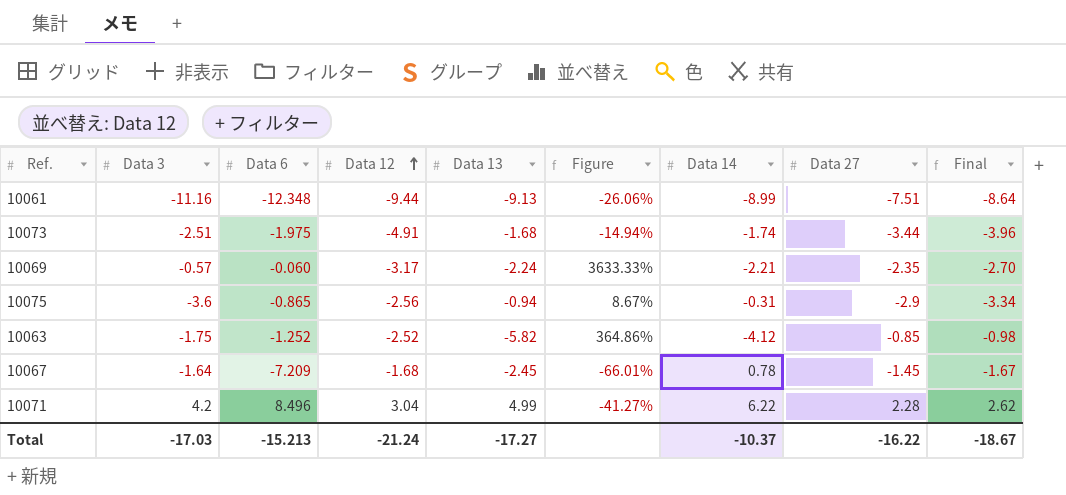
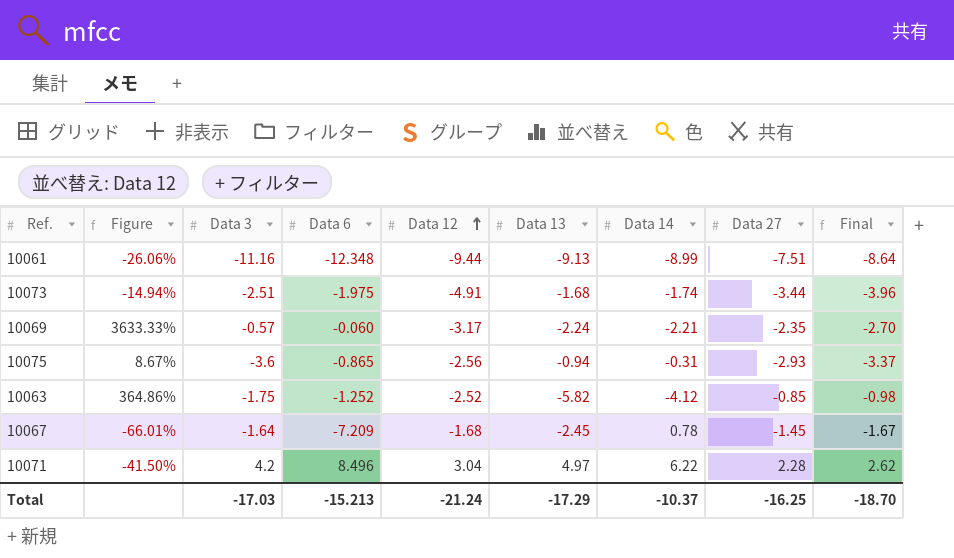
column Figure | position: 6 -> 2
10075 | Data 27: -2.9 -> -2.93
10075 | Final: -3.34 -> -3.37
10071 | Figure: -41.27% -> -41.50%
10071 | Data 13: 4.99 -> 4.97
Total | Data 13: -17.27 -> -17.29
Total | Data 27: -16.22 -> -16.25
Total | Final: -18.67 -> -18.70

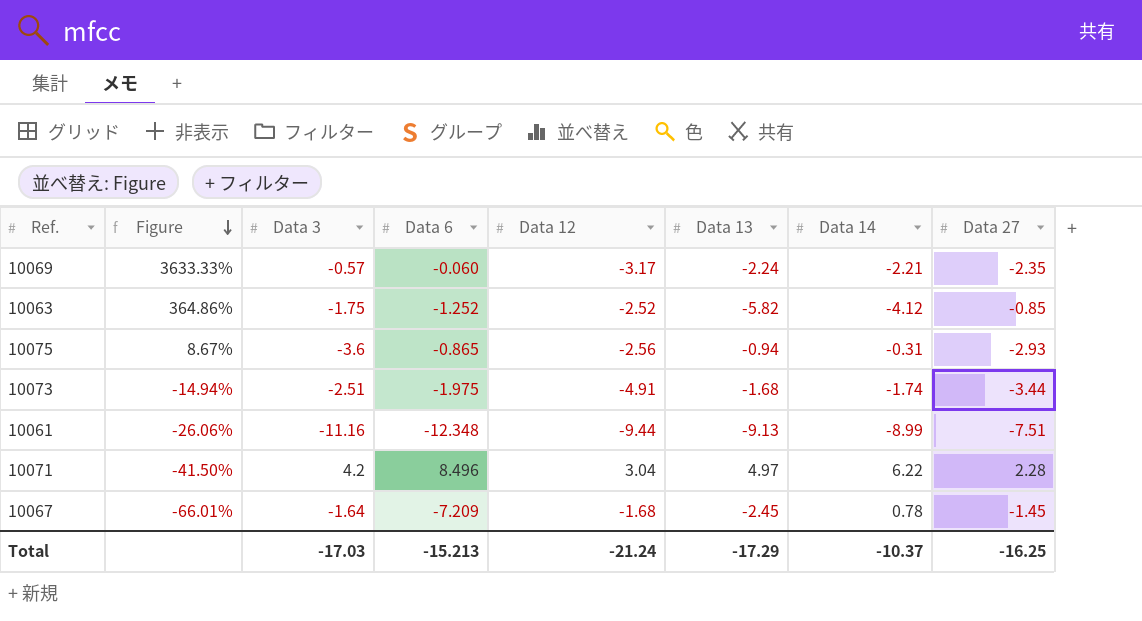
row order: Data 12 ascending -> Figure descending
column Final | formula: [Data 27] * 1.15 -> none

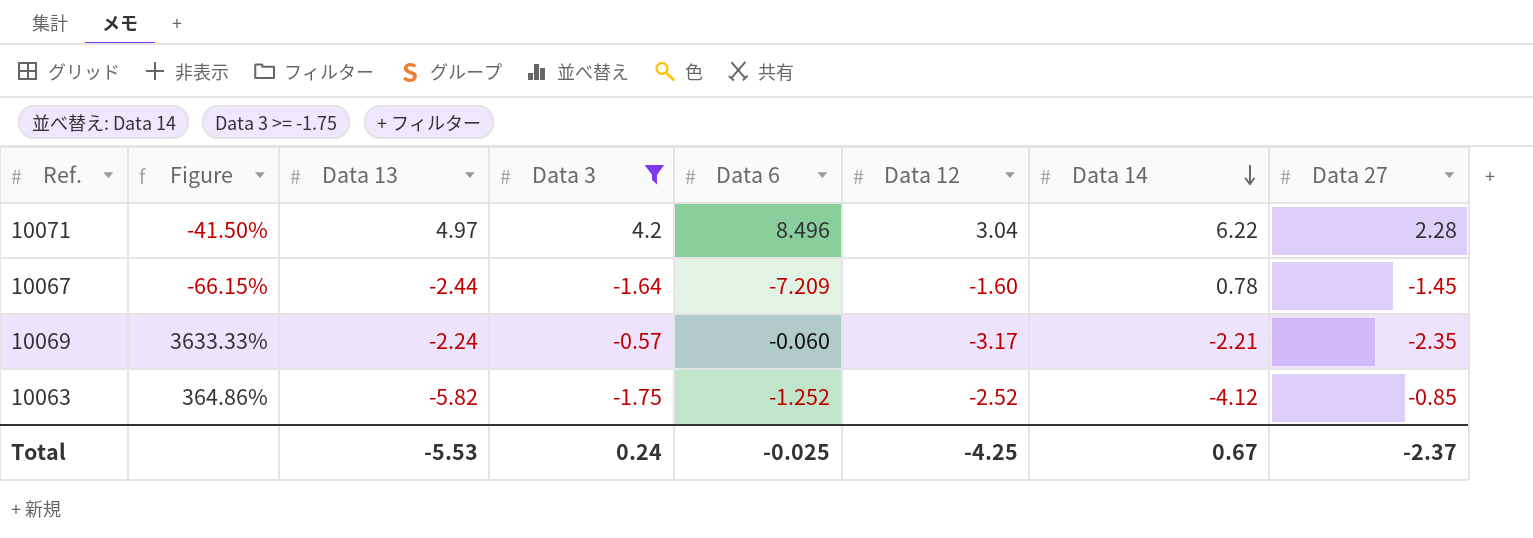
filter: none -> Data 3 >= -1.75
row order: Figure descending -> Data 14 descending
column Data 13 | position: 6 -> 3
10067 | Figure: -66.01% -> -66.15%
10067 | Data 13: -2.45 -> -2.44
10067 | Data 12: -1.68 -> -1.60
Total | Data 13: -17.29 -> -5.53
Total | Data 3: -17.03 -> 0.24
Total | Data 6: -15.213 -> -0.025
Total | Data 12: -21.24 -> -4.25
Total | Data 14: -10.37 -> 0.67
Total | Data 27: -16.25 -> -2.37

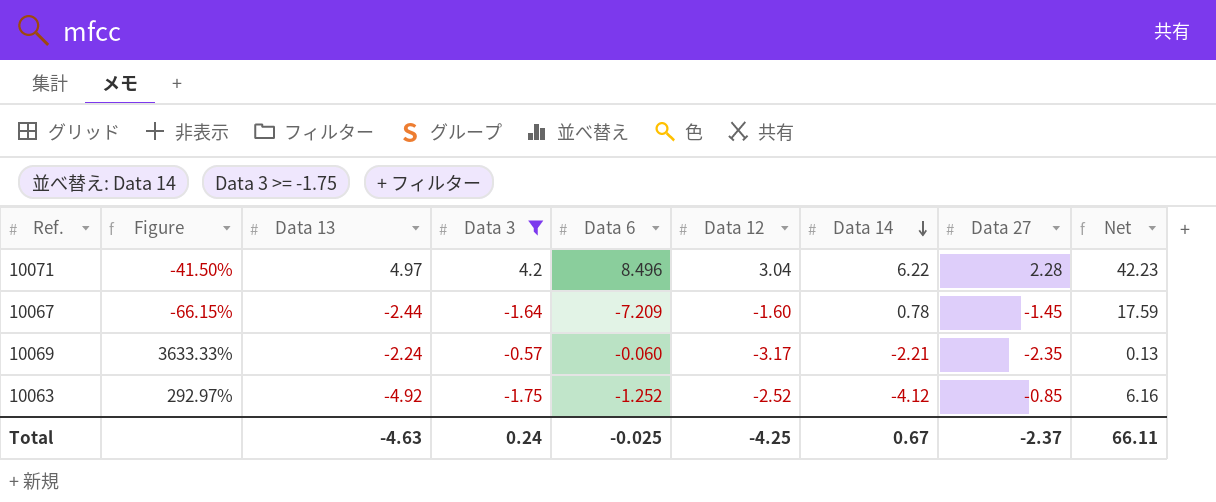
column Net | formula: none -> [Data 13] * [Data 6]
10063 | Figure: 364.86% -> 292.97%
10063 | Data 13: -5.82 -> -4.92
Total | Data 13: -5.53 -> -4.63

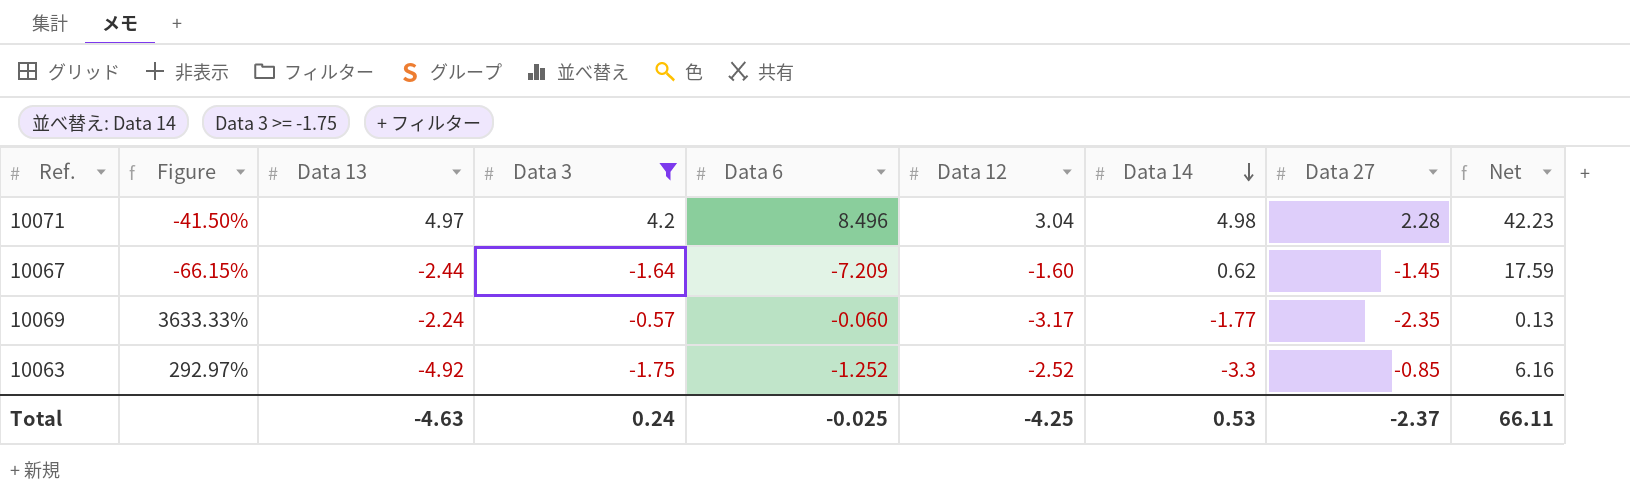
10071 | Data 14: 6.22 -> 4.98
10067 | Data 14: 0.78 -> 0.62
10069 | Data 14: -2.21 -> -1.77
10063 | Data 14: -4.12 -> -3.3
Total | Data 14: 0.67 -> 0.53

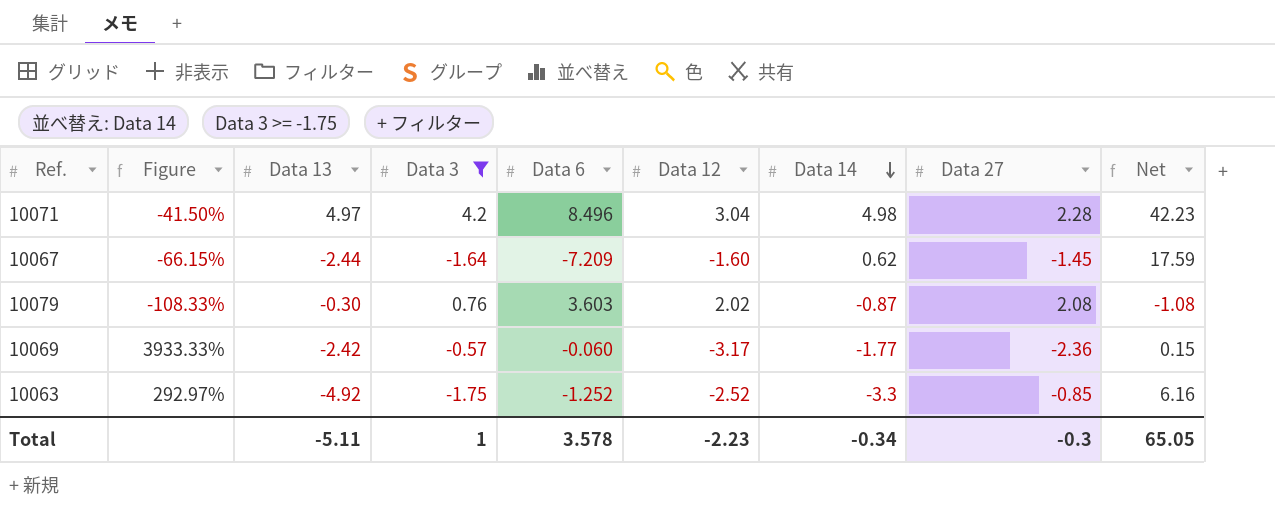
row 10079: none -> -108.33% | -0.30 | 0.76 | 3.603 | 2.02 | -0.87 | 2.08 | -1.08
10069 | Figure: 3633.33% -> 3933.33%
10069 | Data 13: -2.24 -> -2.42
10069 | Data 27: -2.35 -> -2.36
10069 | Net: 0.13 -> 0.15
Total | Data 13: -4.63 -> -5.11
Total | Data 3: 0.24 -> 1
Total | Data 6: -0.025 -> 3.578
Total | Data 12: -4.25 -> -2.23
Total | Data 14: 0.53 -> -0.34
Total | Data 27: -2.37 -> -0.3
Total | Net: 66.11 -> 65.05

